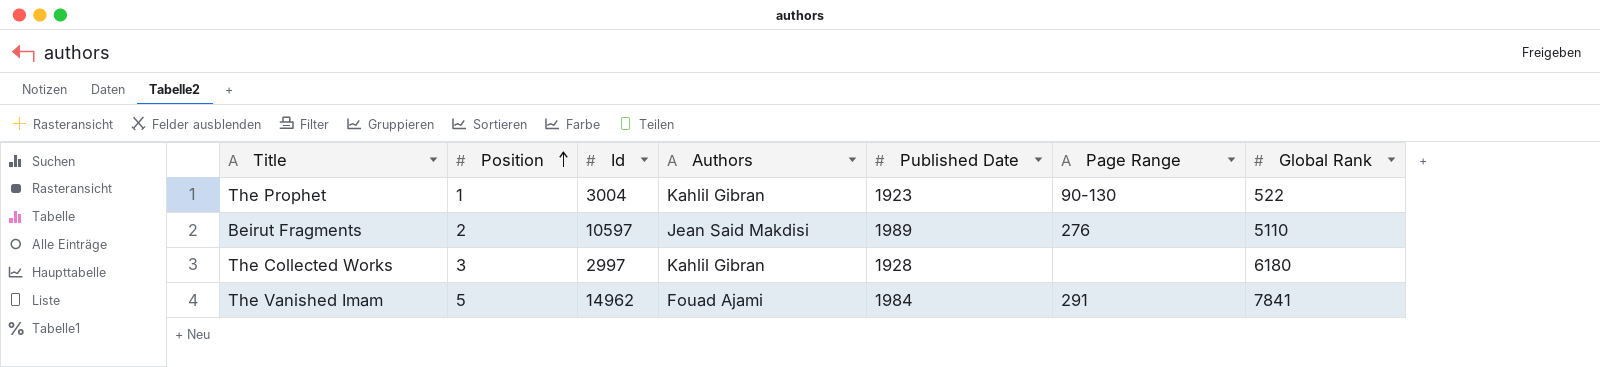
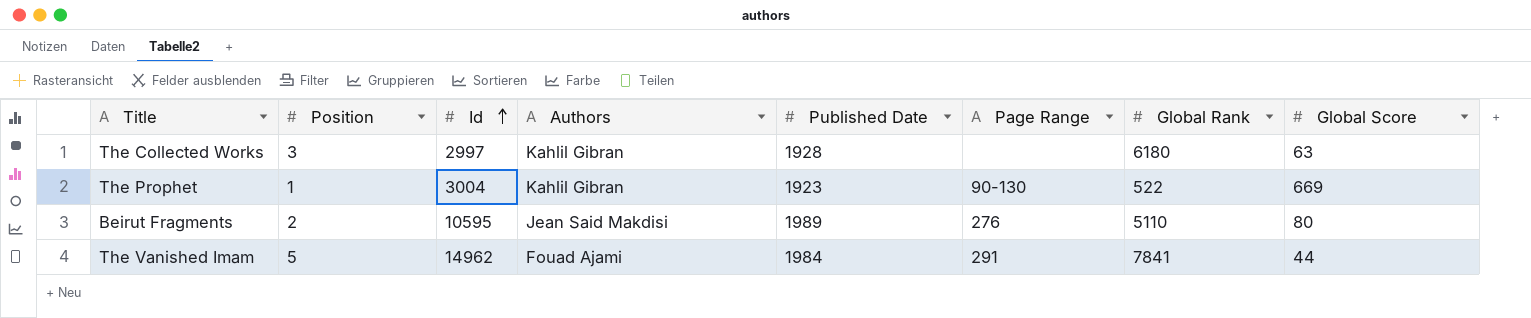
row order: Position ascending -> Id ascending
column Global Score | position: none -> 8
Beirut Fragments | Id: 10597 -> 10595

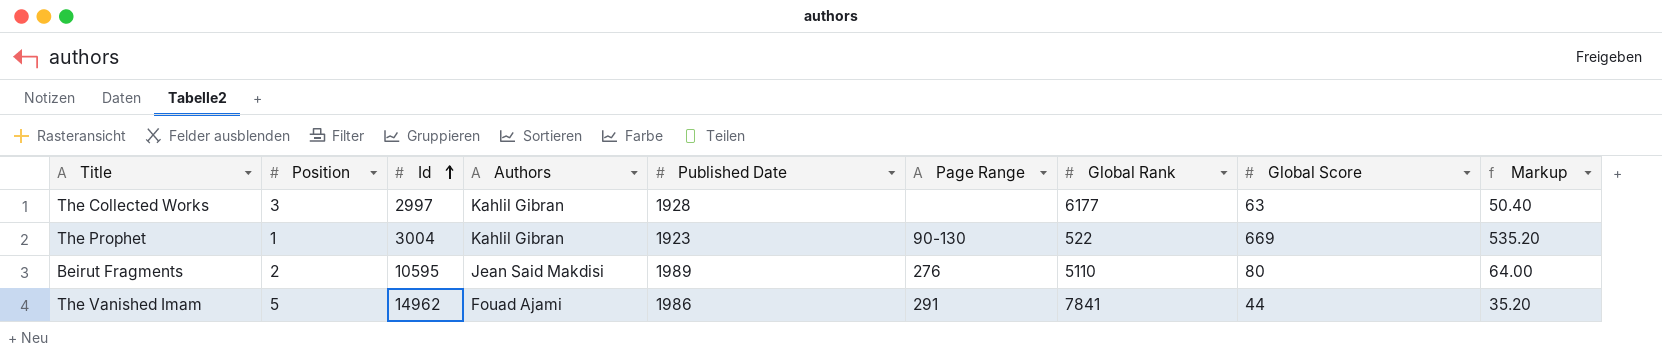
column Markup | formula: none -> [Global Score] * 0.8
The Collected Works | Global Rank: 6180 -> 6177
The Vanished Imam | Published Date: 1984 -> 1986

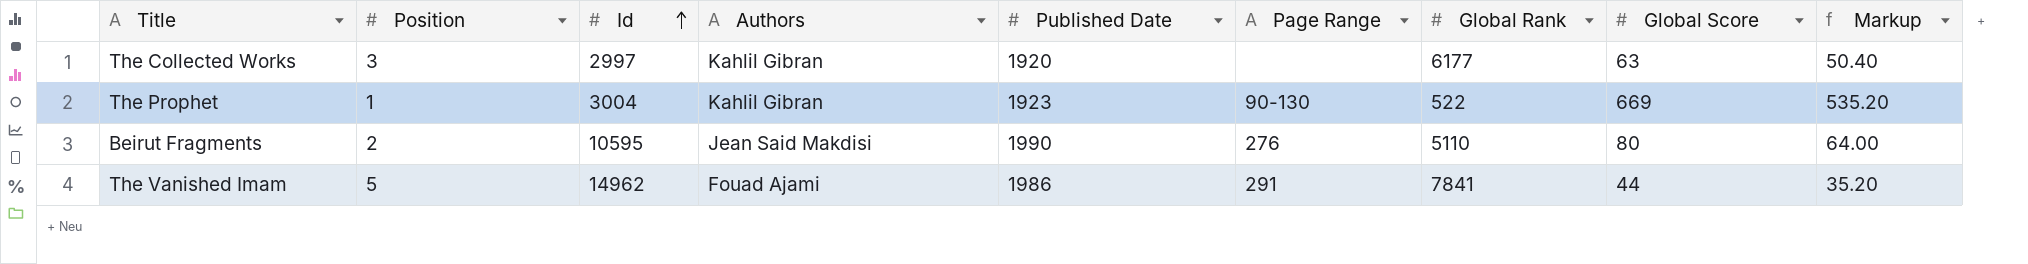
The Collected Works | Published Date: 1928 -> 1920
Beirut Fragments | Published Date: 1989 -> 1990

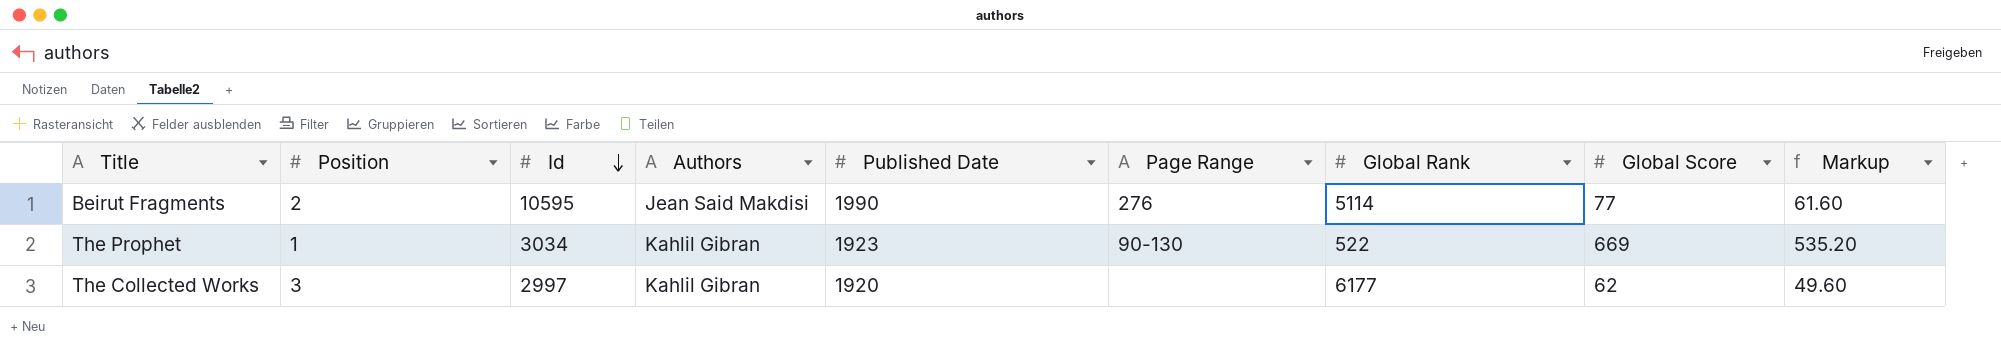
row order: Id ascending -> Id descending
row The Vanished Imam: 5 | 14962 | Fouad Ajami | 1986 | 291 | 7841 | 44 | 35.20 -> none
Beirut Fragments | Global Rank: 5110 -> 5114
Beirut Fragments | Global Score: 80 -> 77
Beirut Fragments | Markup: 64.00 -> 61.60
The Prophet | Id: 3004 -> 3034
The Collected Works | Global Score: 63 -> 62
The Collected Works | Markup: 50.40 -> 49.60

